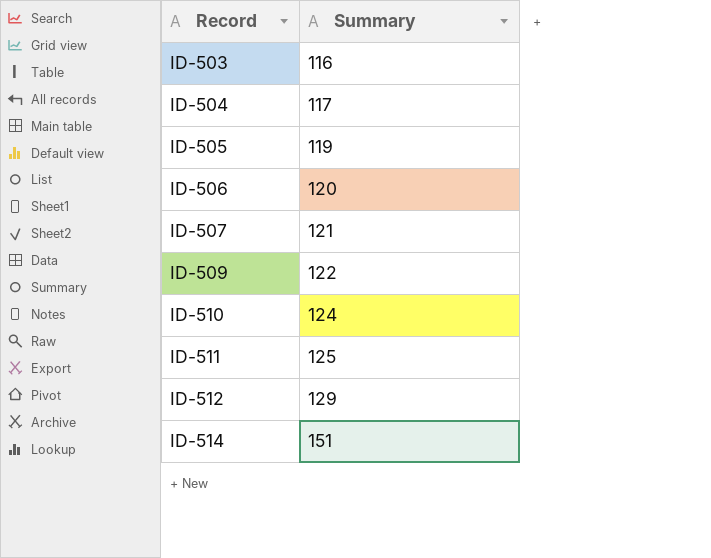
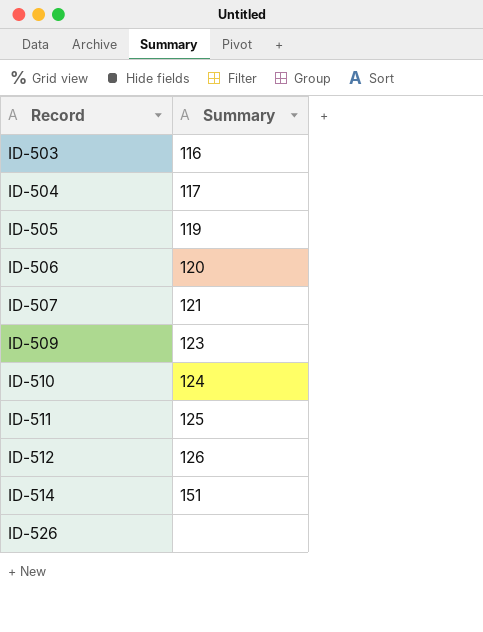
ID-509 | Summary: 122 -> 123
ID-512 | Summary: 129 -> 126
row ID-526: none -> none

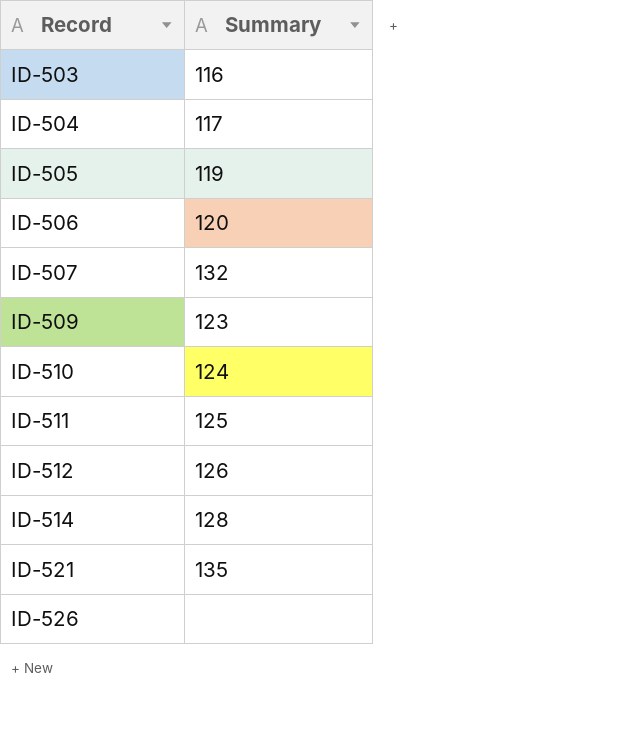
ID-507 | Summary: 121 -> 132
ID-514 | Summary: 151 -> 128
row ID-521: none -> 135

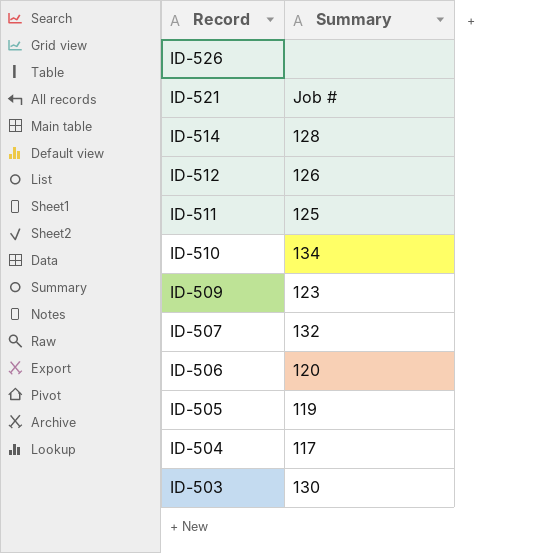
row order: Record ascending -> Record descending
ID-521 | Summary: 135 -> Job #
ID-510 | Summary: 124 -> 134
ID-503 | Summary: 116 -> 130

